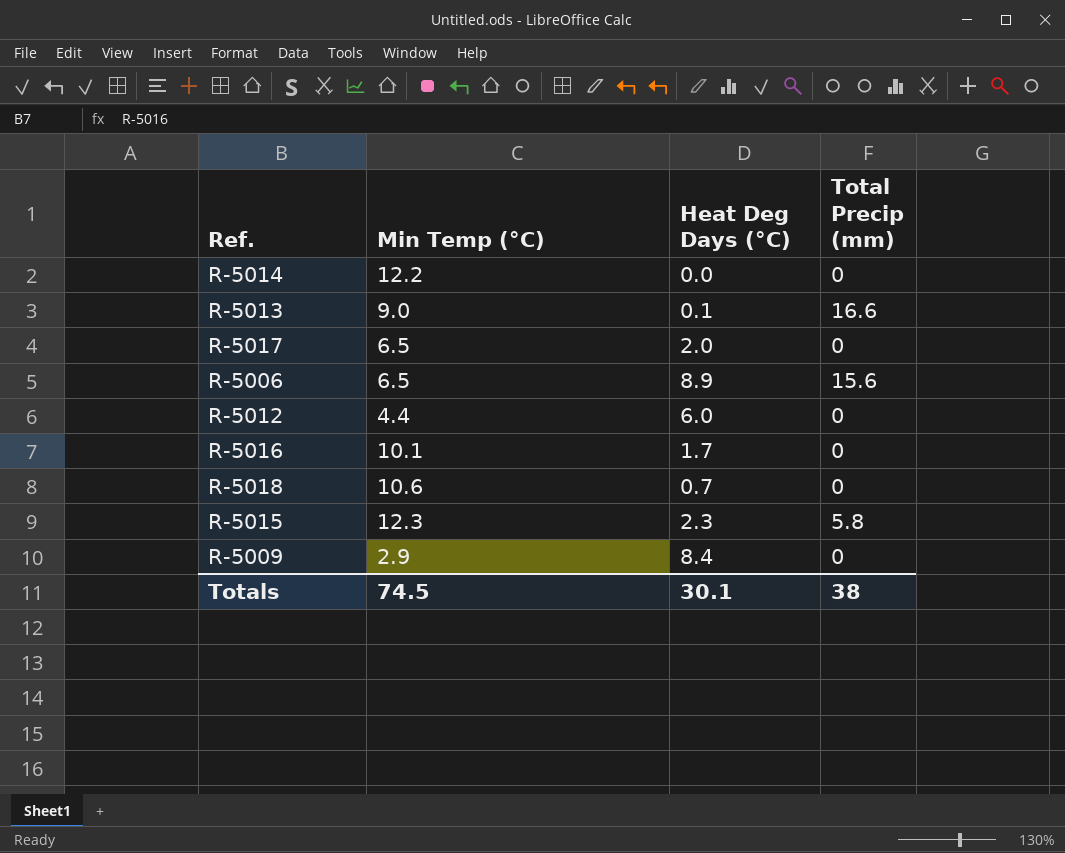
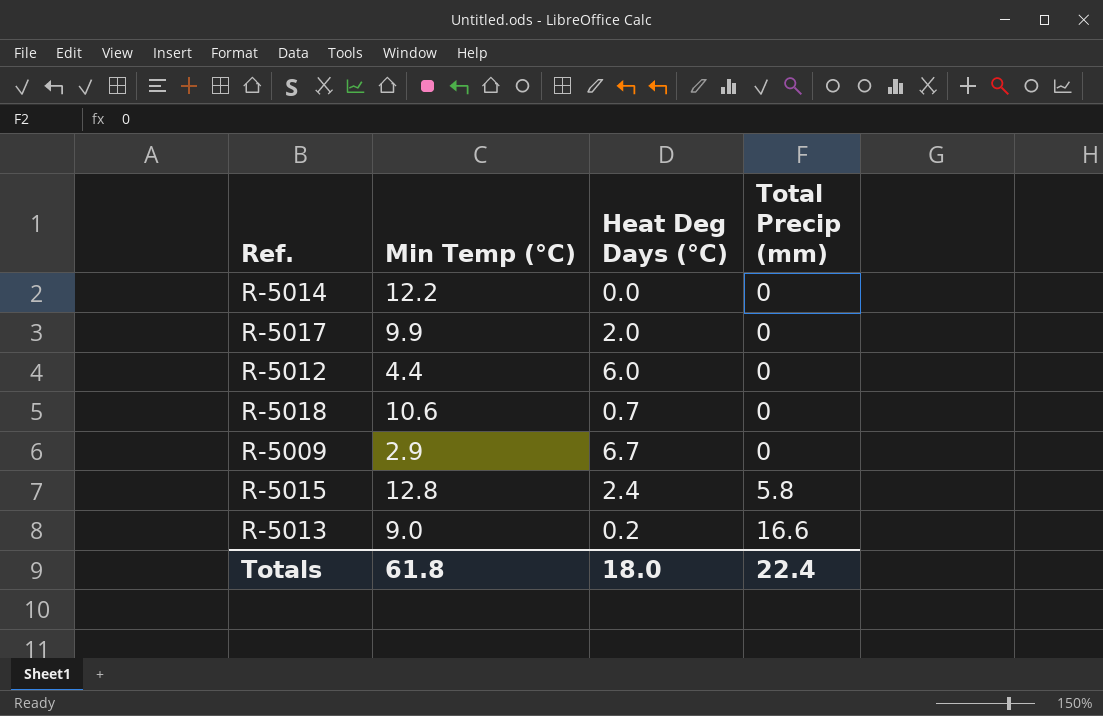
row order: none -> Total Precip (mm) ascending
row R-5006: 6.5 | 8.9 | 15.6 -> none
row R-5016: 10.1 | 1.7 | 0 -> none
R-5017 | Min Temp (°C): 6.5 -> 9.9
R-5009 | Heat Deg Days (°C): 8.4 -> 6.7
R-5015 | Min Temp (°C): 12.3 -> 12.8
R-5015 | Heat Deg Days (°C): 2.3 -> 2.4
R-5013 | Heat Deg Days (°C): 0.1 -> 0.2
Totals | Min Temp (°C): 74.5 -> 61.8
Totals | Heat Deg Days (°C): 30.1 -> 18.0
Totals | Total Precip (mm): 38 -> 22.4

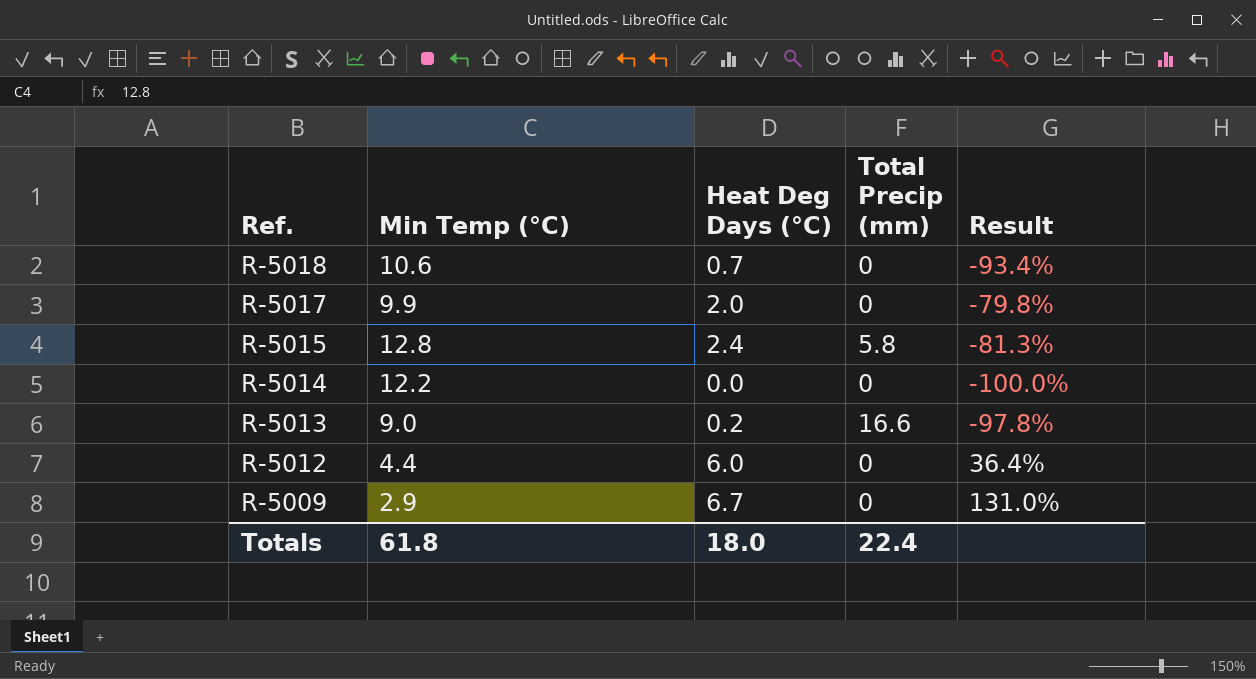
row order: Total Precip (mm) ascending -> Ref. descending
column Result | formula: none -> ([Heat Deg Days (°C)] - [Min Temp (°C)]) / [Min Temp (°C)]

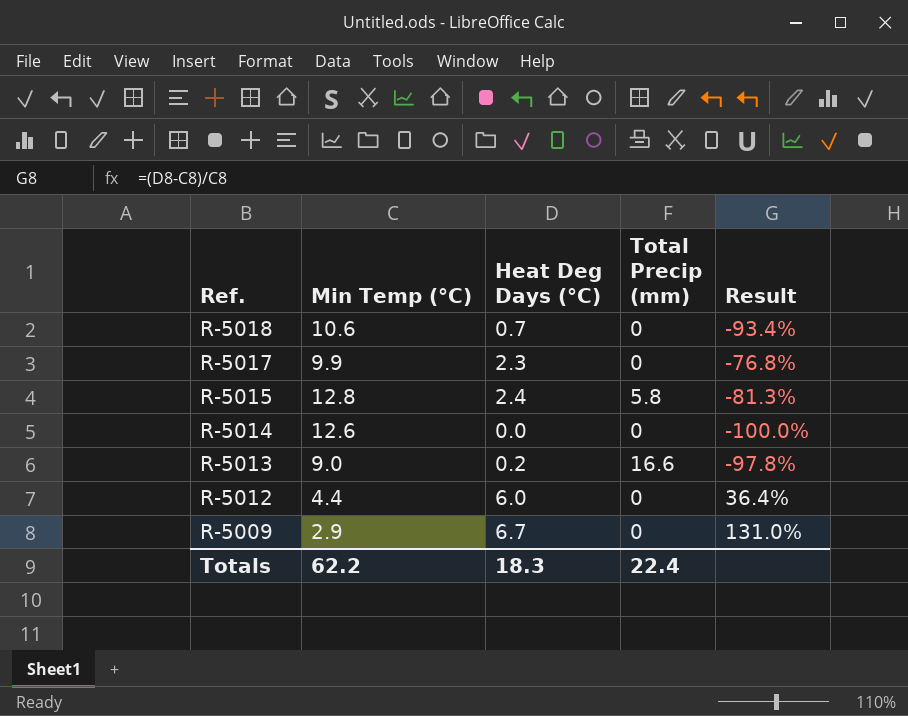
R-5017 | Heat Deg Days (°C): 2.0 -> 2.3
R-5017 | Result: -79.8% -> -76.8%
R-5014 | Min Temp (°C): 12.2 -> 12.6
Totals | Min Temp (°C): 61.8 -> 62.2
Totals | Heat Deg Days (°C): 18.0 -> 18.3

